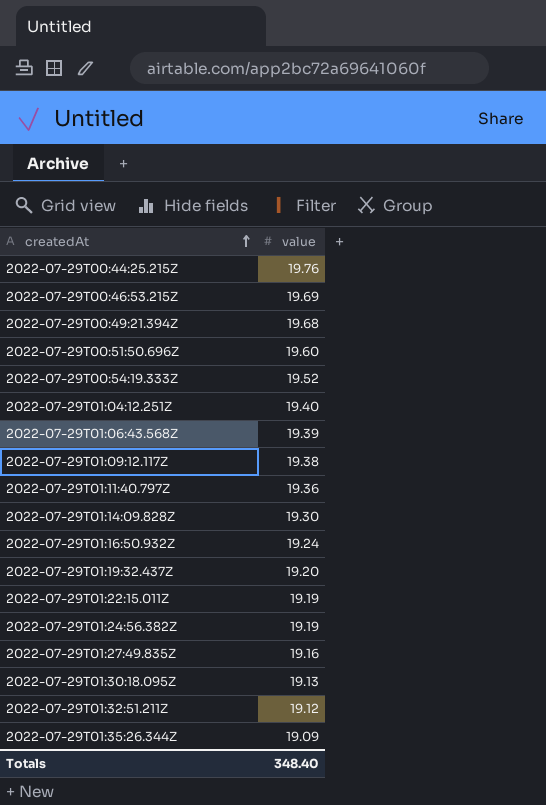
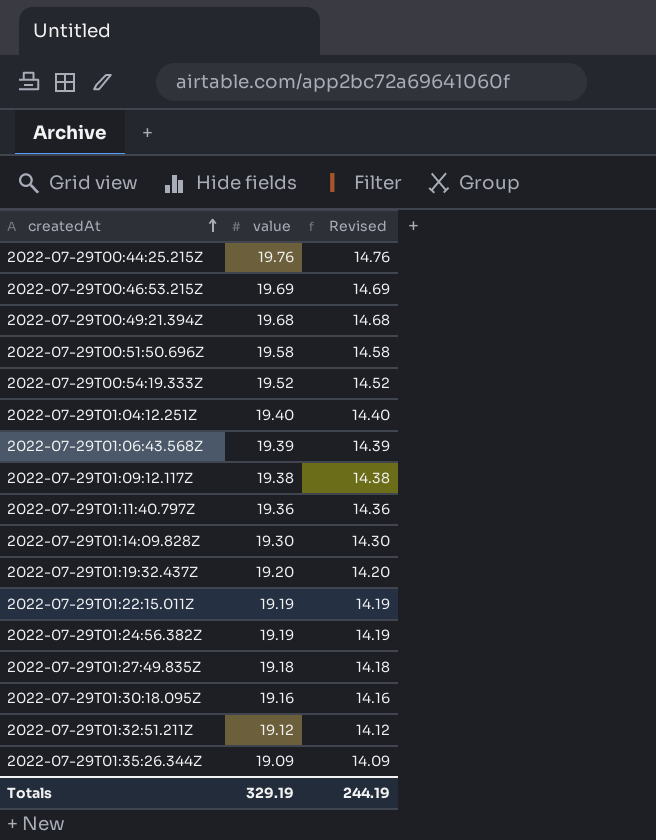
column Revised | formula: none -> [value] - 5
row 2022-07-29T01:16:50.932Z: 19.24 -> none
2022-07-29T00:51:50.696Z | value: 19.60 -> 19.58
2022-07-29T01:27:49.835Z | value: 19.16 -> 19.18
2022-07-29T01:30:18.095Z | value: 19.13 -> 19.16
Totals | value: 348.40 -> 329.19

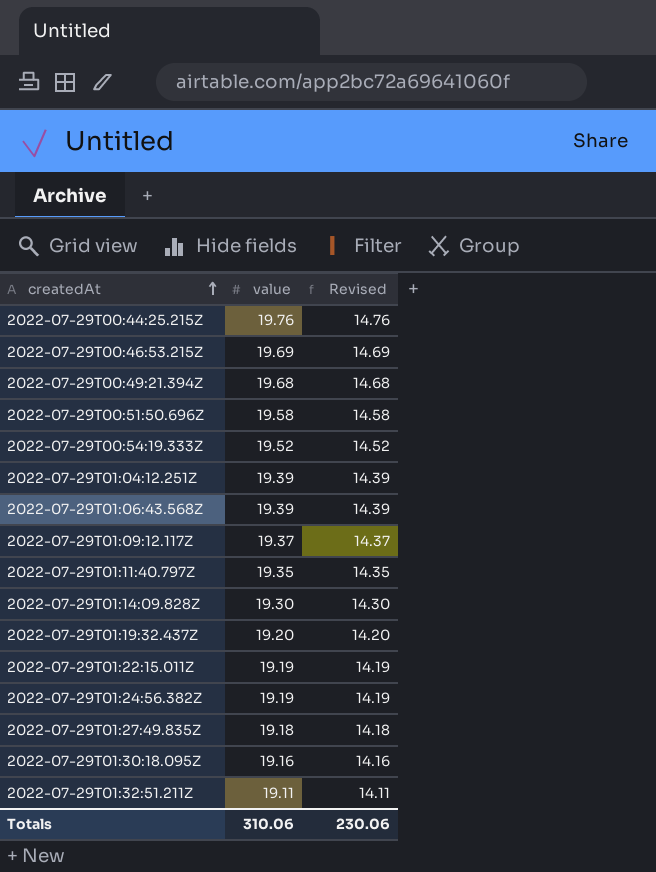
row 2022-07-29T01:35:26.344Z: 19.09 | 14.09 -> none
2022-07-29T01:04:12.251Z | value: 19.40 -> 19.39
2022-07-29T01:04:12.251Z | Revised: 14.40 -> 14.39
2022-07-29T01:09:12.117Z | value: 19.38 -> 19.37
2022-07-29T01:09:12.117Z | Revised: 14.38 -> 14.37
2022-07-29T01:11:40.797Z | value: 19.36 -> 19.35
2022-07-29T01:11:40.797Z | Revised: 14.36 -> 14.35
2022-07-29T01:32:51.211Z | value: 19.12 -> 19.11
2022-07-29T01:32:51.211Z | Revised: 14.12 -> 14.11
Totals | value: 329.19 -> 310.06
Totals | Revised: 244.19 -> 230.06

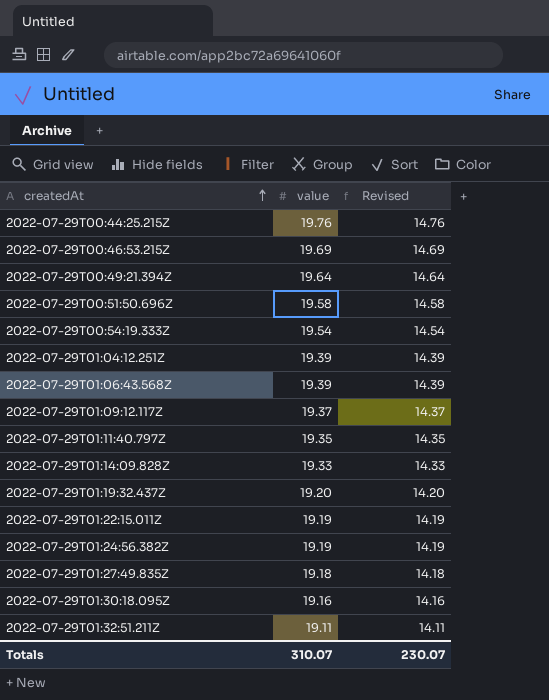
2022-07-29T00:49:21.394Z | value: 19.68 -> 19.64
2022-07-29T00:49:21.394Z | Revised: 14.68 -> 14.64
2022-07-29T00:54:19.333Z | value: 19.52 -> 19.54
2022-07-29T00:54:19.333Z | Revised: 14.52 -> 14.54
2022-07-29T01:14:09.828Z | value: 19.30 -> 19.33
2022-07-29T01:14:09.828Z | Revised: 14.30 -> 14.33
Totals | value: 310.06 -> 310.07
Totals | Revised: 230.06 -> 230.07

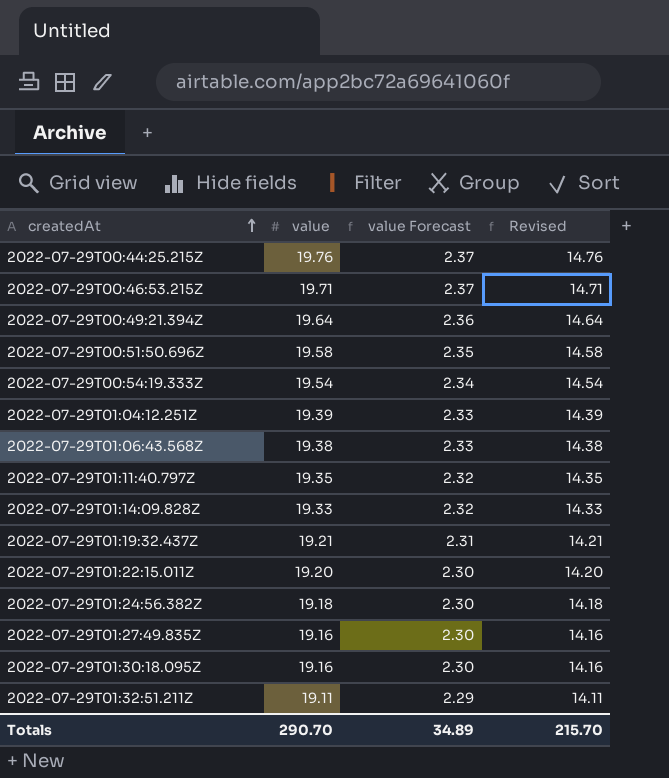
column value Forecast | formula: none -> [value] * 0.12
row 2022-07-29T01:09:12.117Z: 19.37 | 14.37 -> none
2022-07-29T00:46:53.215Z | value: 19.69 -> 19.71
2022-07-29T00:46:53.215Z | Revised: 14.69 -> 14.71
2022-07-29T01:06:43.568Z | value: 19.39 -> 19.38
2022-07-29T01:06:43.568Z | Revised: 14.39 -> 14.38
2022-07-29T01:19:32.437Z | value: 19.20 -> 19.21
2022-07-29T01:19:32.437Z | Revised: 14.20 -> 14.21
2022-07-29T01:22:15.011Z | value: 19.19 -> 19.20
2022-07-29T01:22:15.011Z | Revised: 14.19 -> 14.20
2022-07-29T01:24:56.382Z | value: 19.19 -> 19.18
2022-07-29T01:24:56.382Z | Revised: 14.19 -> 14.18
2022-07-29T01:27:49.835Z | value: 19.18 -> 19.16
2022-07-29T01:27:49.835Z | Revised: 14.18 -> 14.16
Totals | value: 310.07 -> 290.70
Totals | Revised: 230.07 -> 215.70

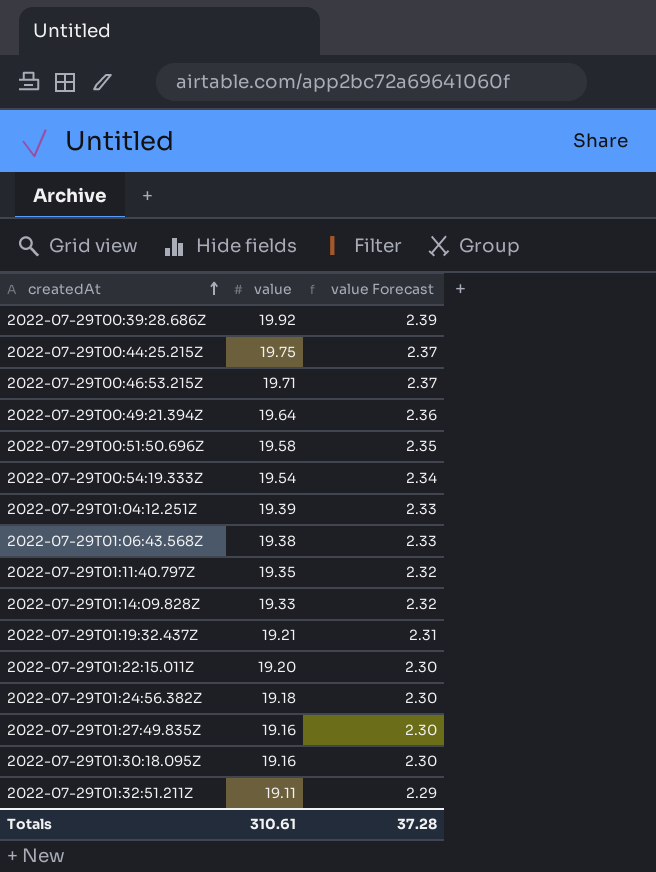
column Revised | formula: [value] - 5 -> none
row 2022-07-29T00:39:28.686Z: none -> 19.92 | 2.39
2022-07-29T00:44:25.215Z | value: 19.76 -> 19.75
Totals | value: 290.70 -> 310.61
Totals | value Forecast: 34.89 -> 37.28

